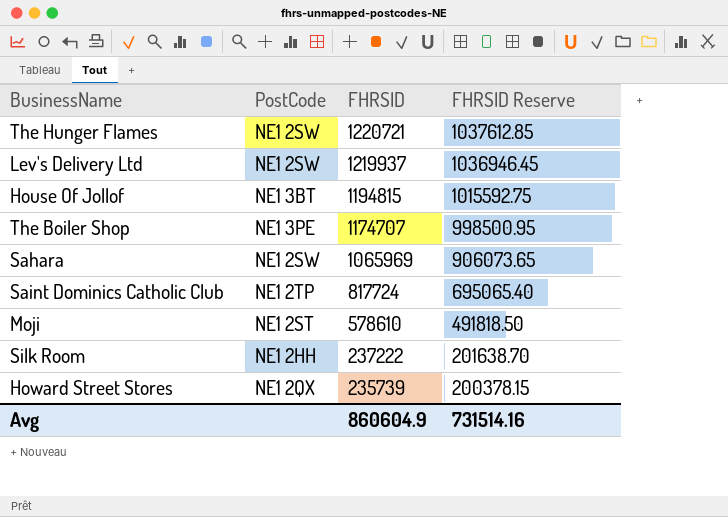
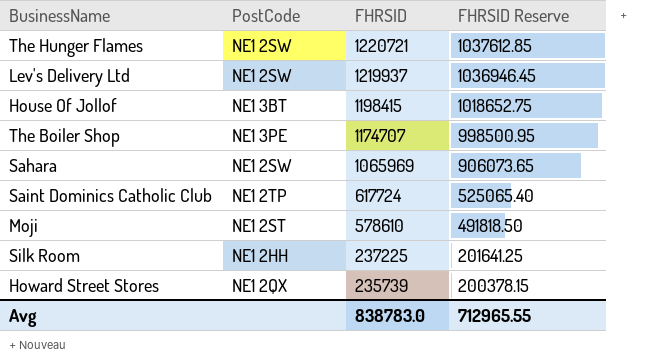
House Of Jollof | FHRSID: 1194815 -> 1198415
House Of Jollof | FHRSID Reserve: 1015592.75 -> 1018652.75
Saint Dominics Catholic Club | FHRSID: 817724 -> 617724
Saint Dominics Catholic Club | FHRSID Reserve: 695065.40 -> 525065.40
Silk Room | FHRSID: 237222 -> 237225
Silk Room | FHRSID Reserve: 201638.70 -> 201641.25
Avg | FHRSID: 860604.9 -> 838783.0
Avg | FHRSID Reserve: 731514.16 -> 712965.55

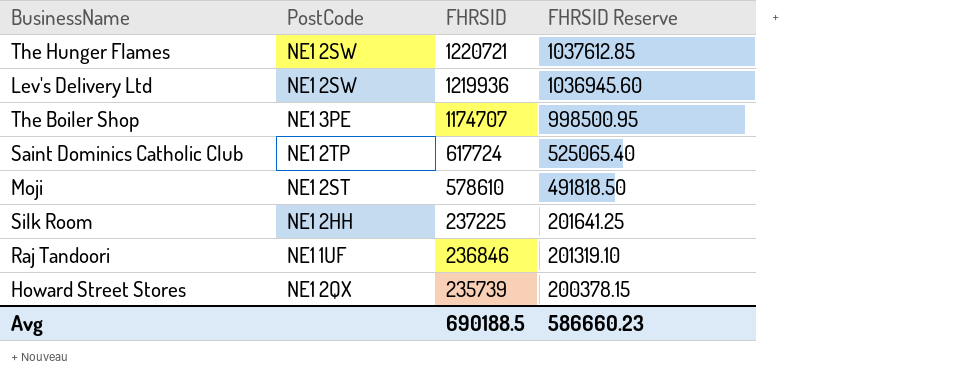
row House Of Jollof: NE1 3BT | 1198415 | 1018652.75 -> none
row Sahara: NE1 2SW | 1065969 | 906073.65 -> none
Lev's Delivery Ltd | FHRSID: 1219937 -> 1219936
Lev's Delivery Ltd | FHRSID Reserve: 1036946.45 -> 1036945.60
row Raj Tandoori: none -> NE1 1UF | 236846 | 201319.10
Avg | FHRSID: 838783.0 -> 690188.5
Avg | FHRSID Reserve: 712965.55 -> 586660.23

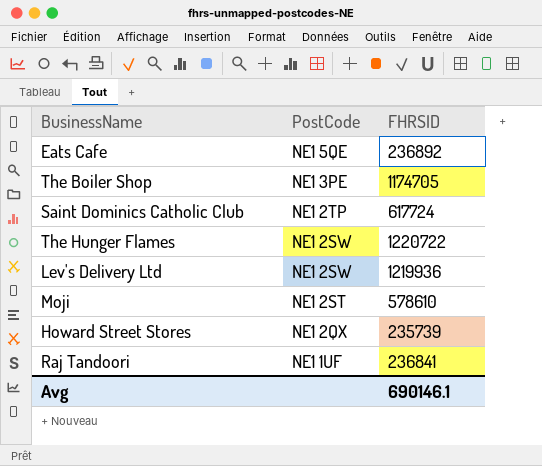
row order: FHRSID descending -> PostCode descending
column FHRSID Reserve | formula: [FHRSID] * 0.85 -> none
row Silk Room: NE1 2HH | 237225 | 201641.25 -> none
row Eats Cafe: none -> NE1 5QE | 236892
The Boiler Shop | FHRSID: 1174707 -> 1174705
The Hunger Flames | FHRSID: 1220721 -> 1220722
Raj Tandoori | FHRSID: 236846 -> 236841
Avg | FHRSID: 690188.5 -> 690146.1

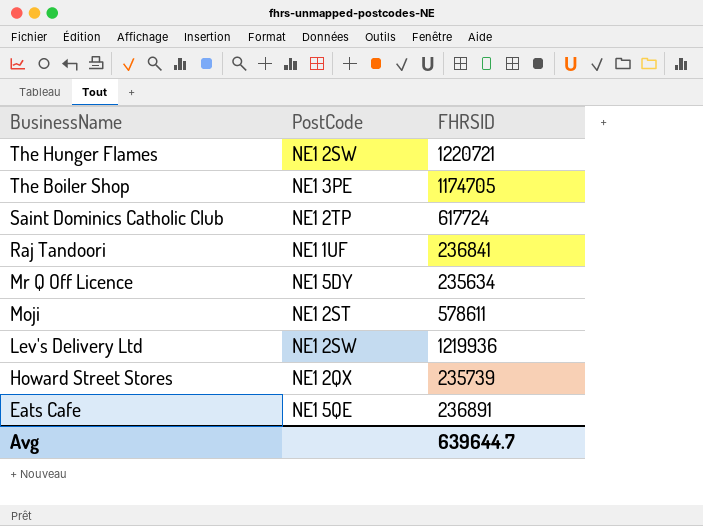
row order: PostCode descending -> BusinessName descending
The Hunger Flames | FHRSID: 1220722 -> 1220721
row Mr Q Off Licence: none -> NE1 5DY | 235634
Moji | FHRSID: 578610 -> 578611
Eats Cafe | FHRSID: 236892 -> 236891
Avg | FHRSID: 690146.1 -> 639644.7

